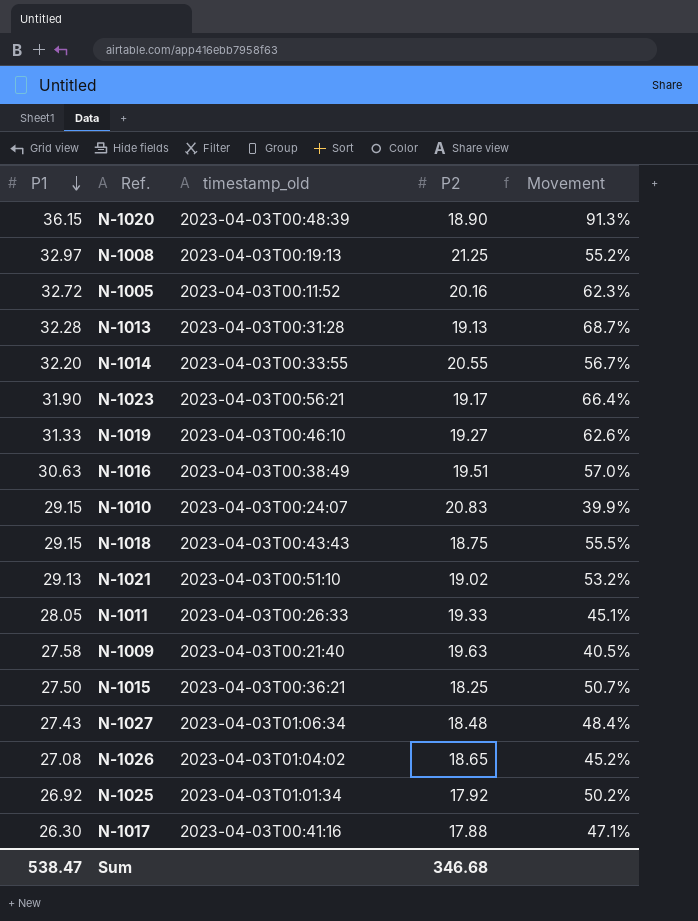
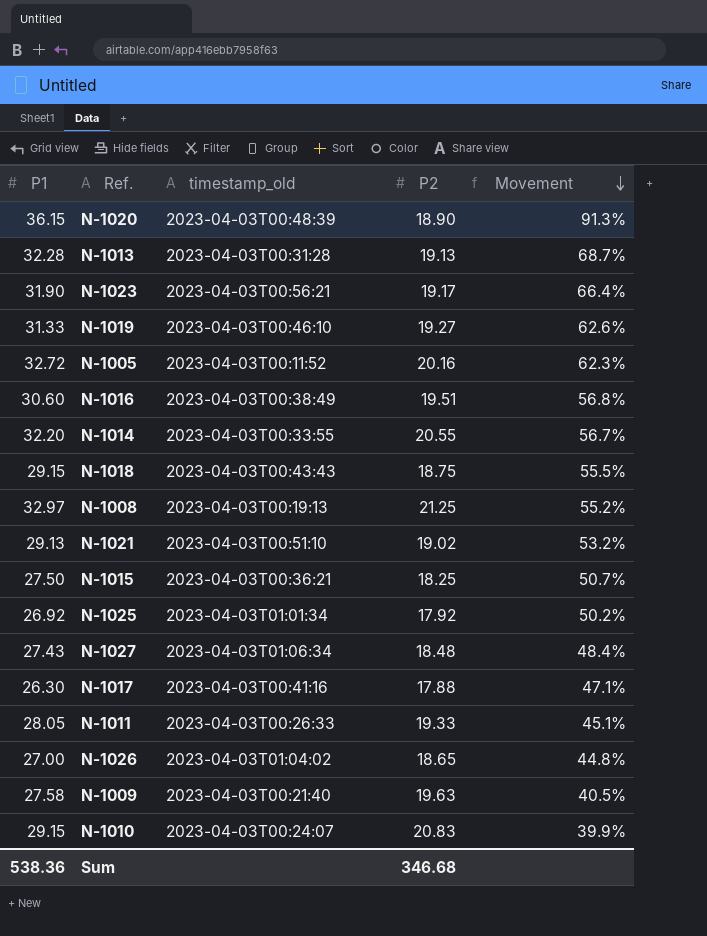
row order: P1 descending -> Movement descending
N-1016 | P1: 30.63 -> 30.60
N-1016 | Movement: 57.0% -> 56.8%
N-1026 | P1: 27.08 -> 27.00
N-1026 | Movement: 45.2% -> 44.8%
Sum | P1: 538.47 -> 538.36

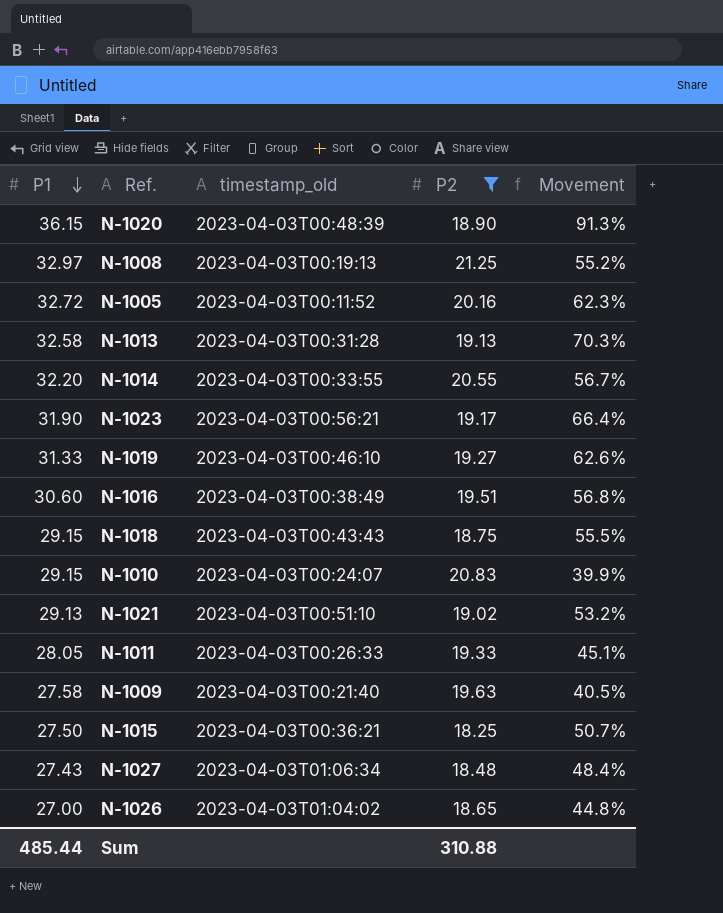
filter: none -> P2 >= 18.25
row order: Movement descending -> P1 descending
N-1013 | P1: 32.28 -> 32.58
N-1013 | Movement: 68.7% -> 70.3%
Sum | P1: 538.36 -> 485.44
Sum | P2: 346.68 -> 310.88

